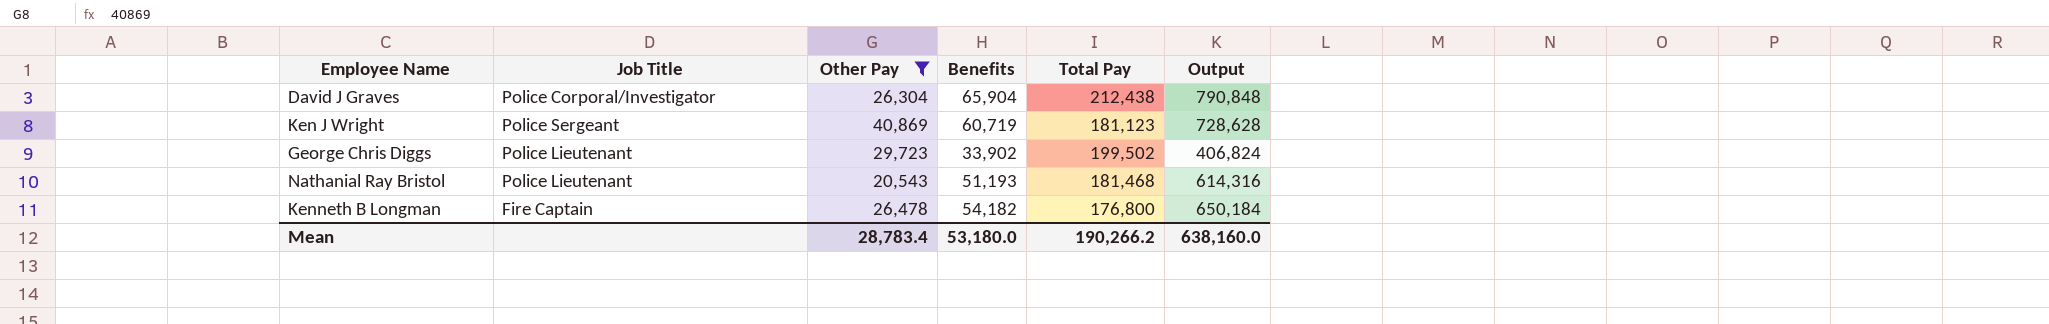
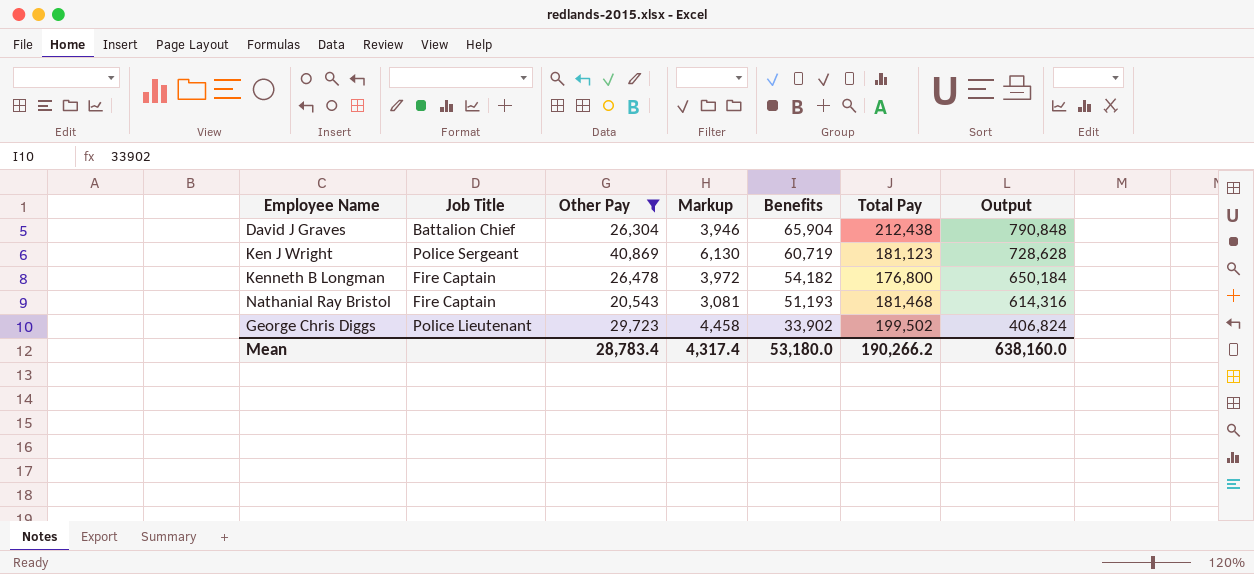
row order: none -> Benefits descending
column Markup | formula: none -> [Other Pay] * 0.15
David J Graves | Job Title: Police Corporal/Investigator -> Battalion Chief
Nathanial Ray Bristol | Job Title: Police Lieutenant -> Fire Captain

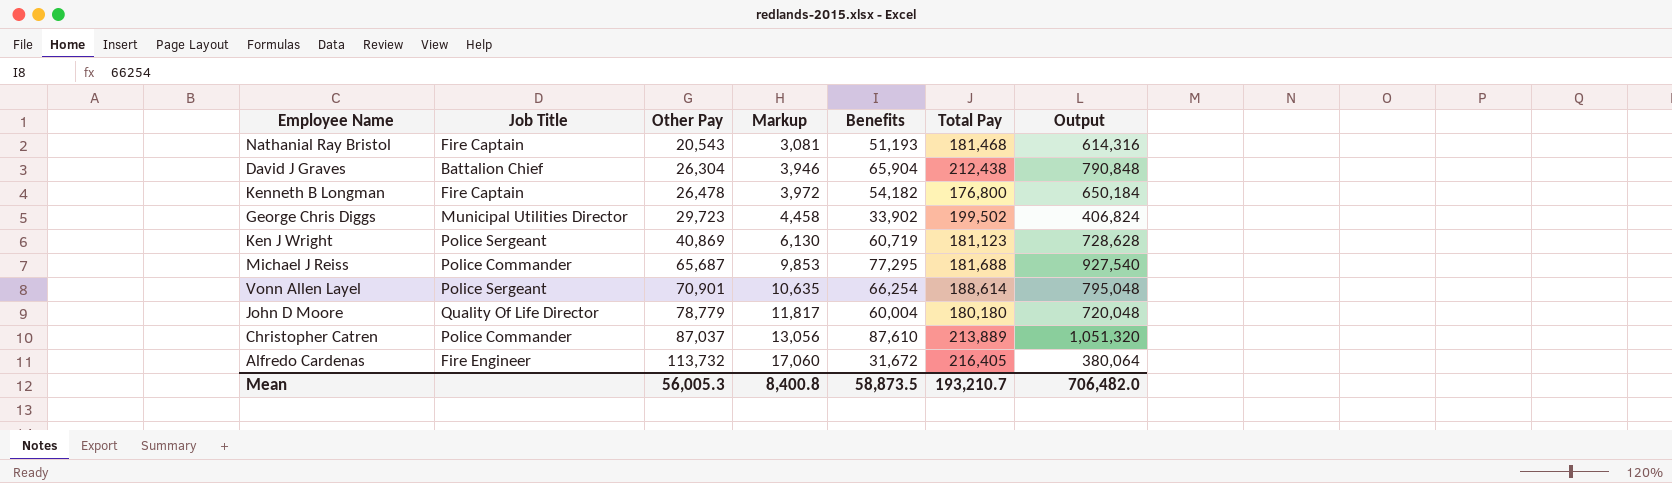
filter: Other Pay <= 40,869 -> none
row order: Benefits descending -> Other Pay ascending
George Chris Diggs | Job Title: Police Lieutenant -> Municipal Utilities Director
Mean | Other Pay: 28,783.4 -> 56,005.3
Mean | Markup: 4,317.4 -> 8,400.8
Mean | Benefits: 53,180.0 -> 58,873.5
Mean | Total Pay: 190,266.2 -> 193,210.7
Mean | Output: 638,160.0 -> 706,482.0

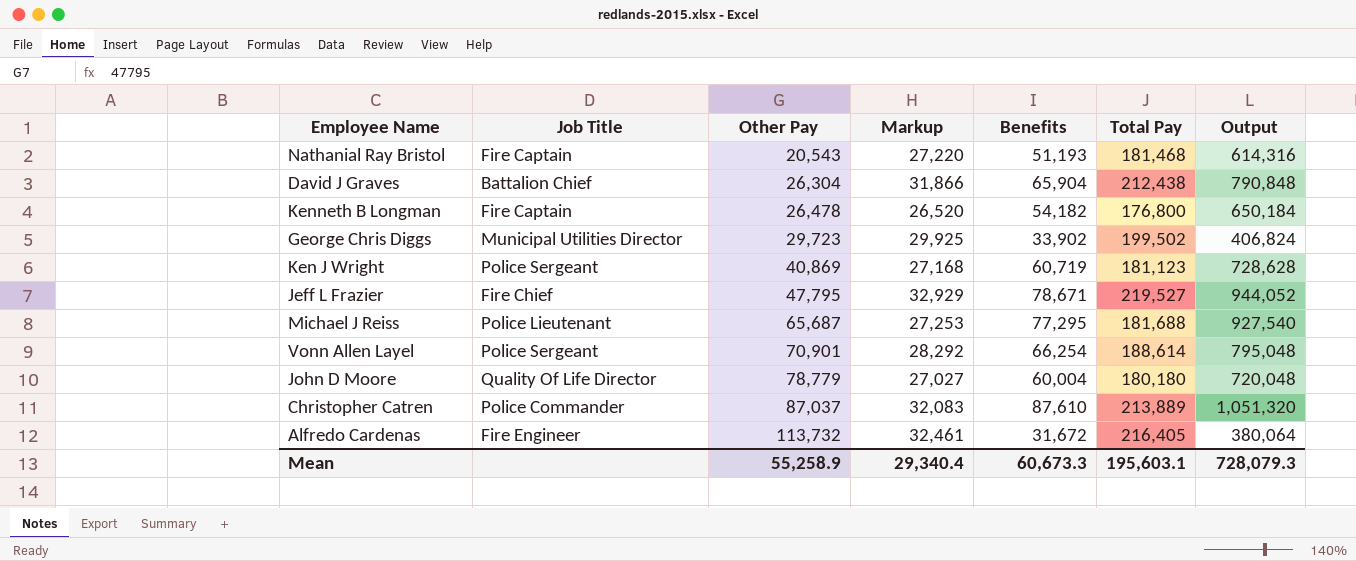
column Markup | formula: [Other Pay] * 0.15 -> [Total Pay] * 0.15
row Jeff L Frazier: none -> Fire Chief | 47,795 | 32,929 | 78,671 | 219,527 | 944,052
Michael J Reiss | Job Title: Police Commander -> Police Lieutenant
Mean | Other Pay: 56,005.3 -> 55,258.9
Mean | Markup: 8,400.8 -> 29,340.4
Mean | Benefits: 58,873.5 -> 60,673.3
Mean | Total Pay: 193,210.7 -> 195,603.1
Mean | Output: 706,482.0 -> 728,079.3

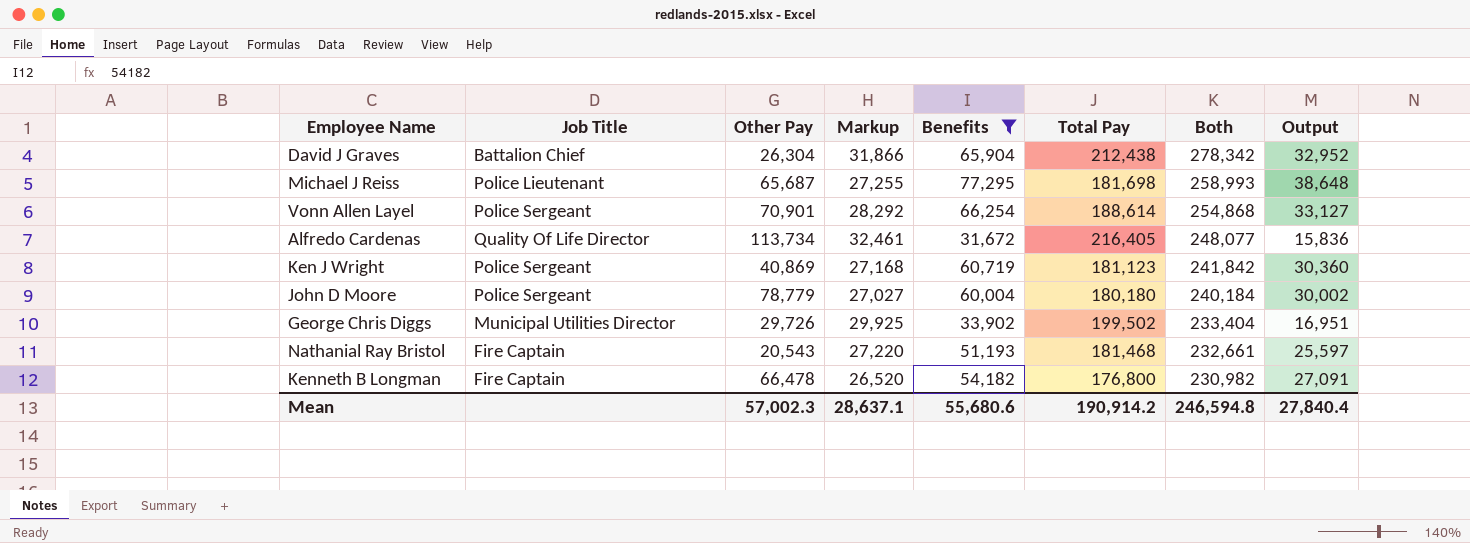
filter: none -> Benefits <= 77,295
row order: Other Pay ascending -> Both descending
column Both | formula: none -> [Benefits] + [Total Pay]
column Output | formula: [Benefits] * 12 -> [Benefits] * 0.5
Michael J Reiss | Markup: 27,253 -> 27,255
Michael J Reiss | Total Pay: 181,688 -> 181,698
Alfredo Cardenas | Job Title: Fire Engineer -> Quality Of Life Director
Alfredo Cardenas | Other Pay: 113,732 -> 113,734
John D Moore | Job Title: Quality Of Life Director -> Police Sergeant
George Chris Diggs | Other Pay: 29,723 -> 29,726
Kenneth B Longman | Other Pay: 26,478 -> 66,478
Mean | Other Pay: 55,258.9 -> 57,002.3
Mean | Markup: 29,340.4 -> 28,637.1
Mean | Benefits: 60,673.3 -> 55,680.6
Mean | Total Pay: 195,603.1 -> 190,914.2
Mean | Output: 728,079.3 -> 27,840.4

